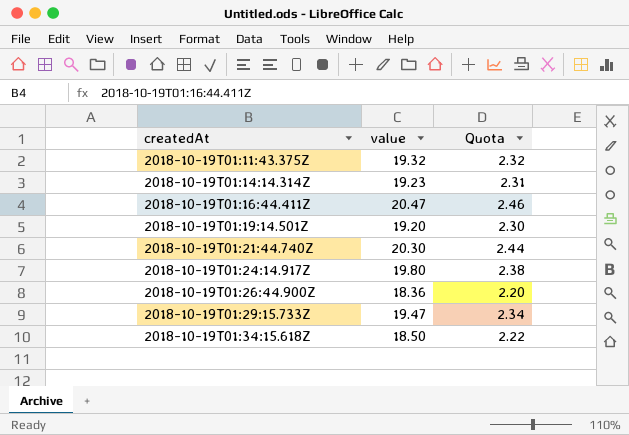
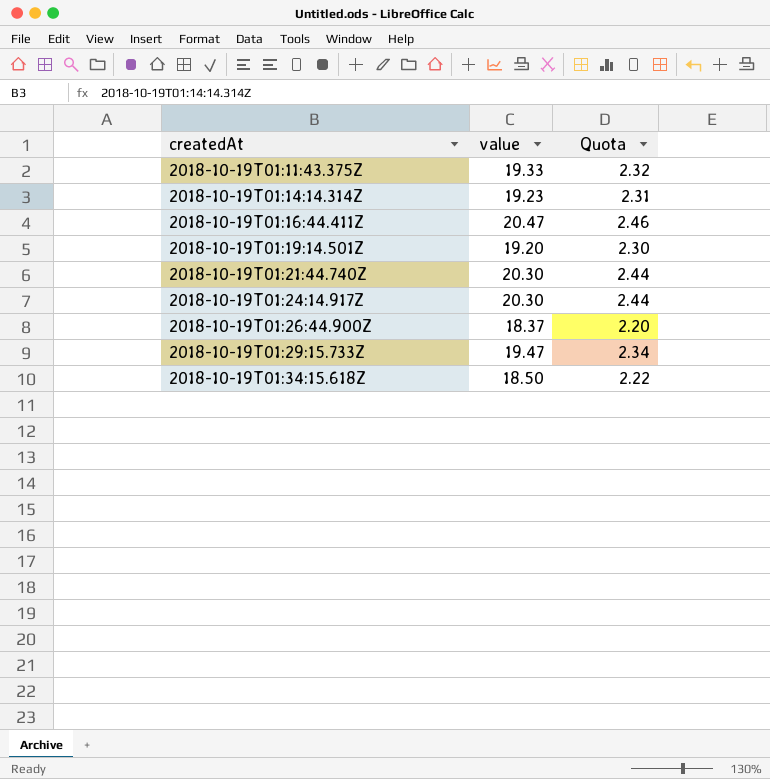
2018-10-19T01:11:43.375Z | value: 19.32 -> 19.33
2018-10-19T01:24:14.917Z | value: 19.80 -> 20.30
2018-10-19T01:24:14.917Z | Quota: 2.38 -> 2.44
2018-10-19T01:26:44.900Z | value: 18.36 -> 18.37

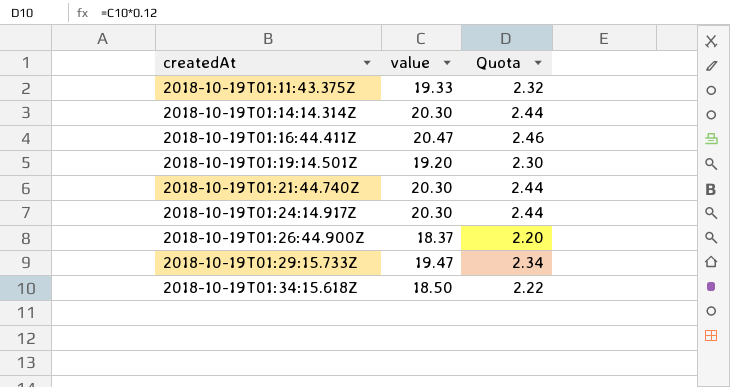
2018-10-19T01:14:14.314Z | value: 19.23 -> 20.30
2018-10-19T01:14:14.314Z | Quota: 2.31 -> 2.44

